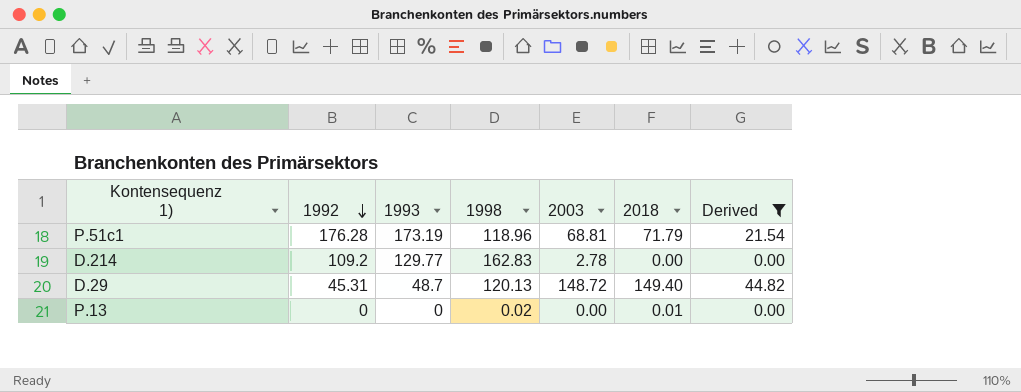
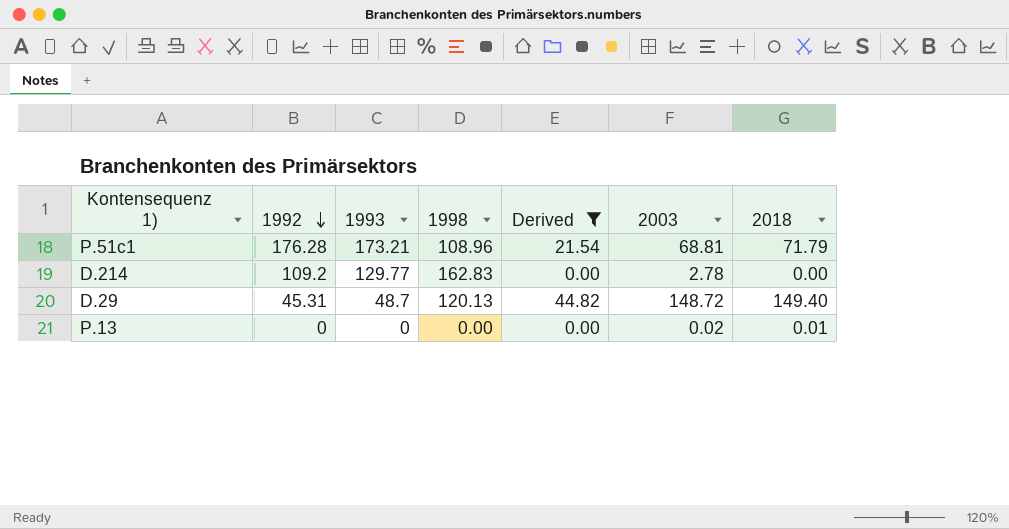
column Derived | position: 7 -> 5
P.51c1 | 1993: 173.19 -> 173.21
P.51c1 | 1998: 118.96 -> 108.96
P.13 | 1998: 0.02 -> 0.00
P.13 | 2003: 0.00 -> 0.02

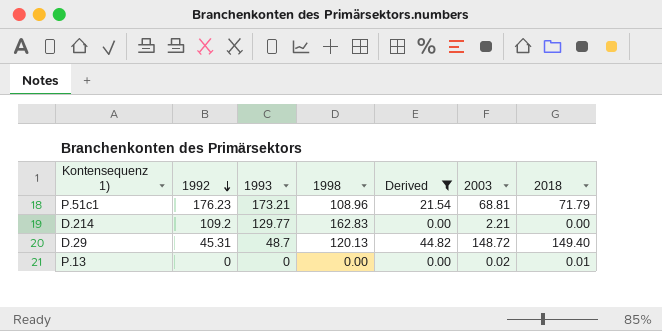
P.51c1 | 1992: 176.28 -> 176.23
D.214 | 2003: 2.78 -> 2.21

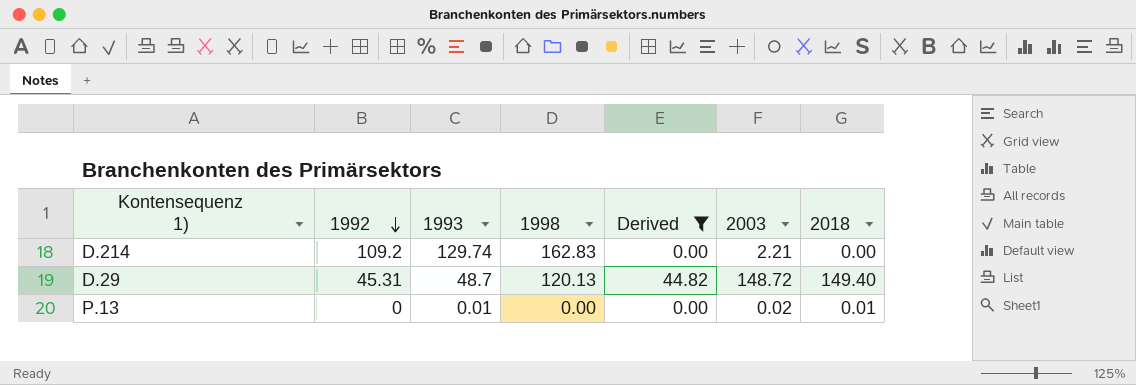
row P.51c1: 176.23 | 173.21 | 108.96 | 21.54 | 68.81 | 71.79 -> none
D.214 | 1993: 129.77 -> 129.74
P.13 | 1993: 0 -> 0.01

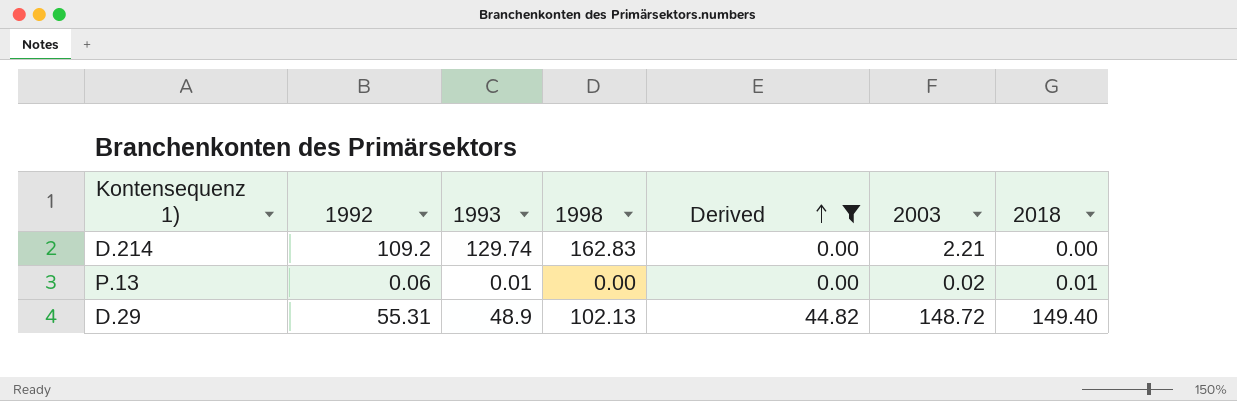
row order: 1992 descending -> Derived ascending
P.13 | 1992: 0 -> 0.06
D.29 | 1992: 45.31 -> 55.31
D.29 | 1993: 48.7 -> 48.9
D.29 | 1998: 120.13 -> 102.13

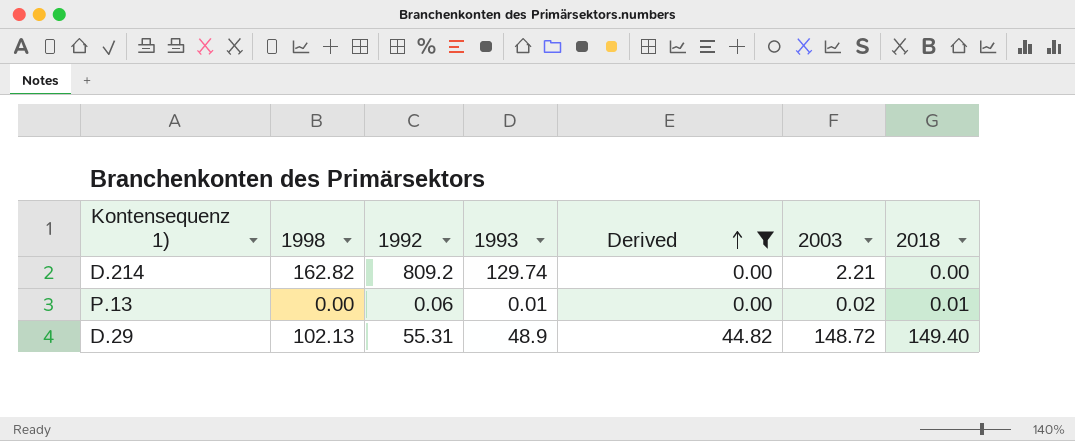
column 1998 | position: 4 -> 2
D.214 | 1998: 162.83 -> 162.82
D.214 | 1992: 109.2 -> 809.2

